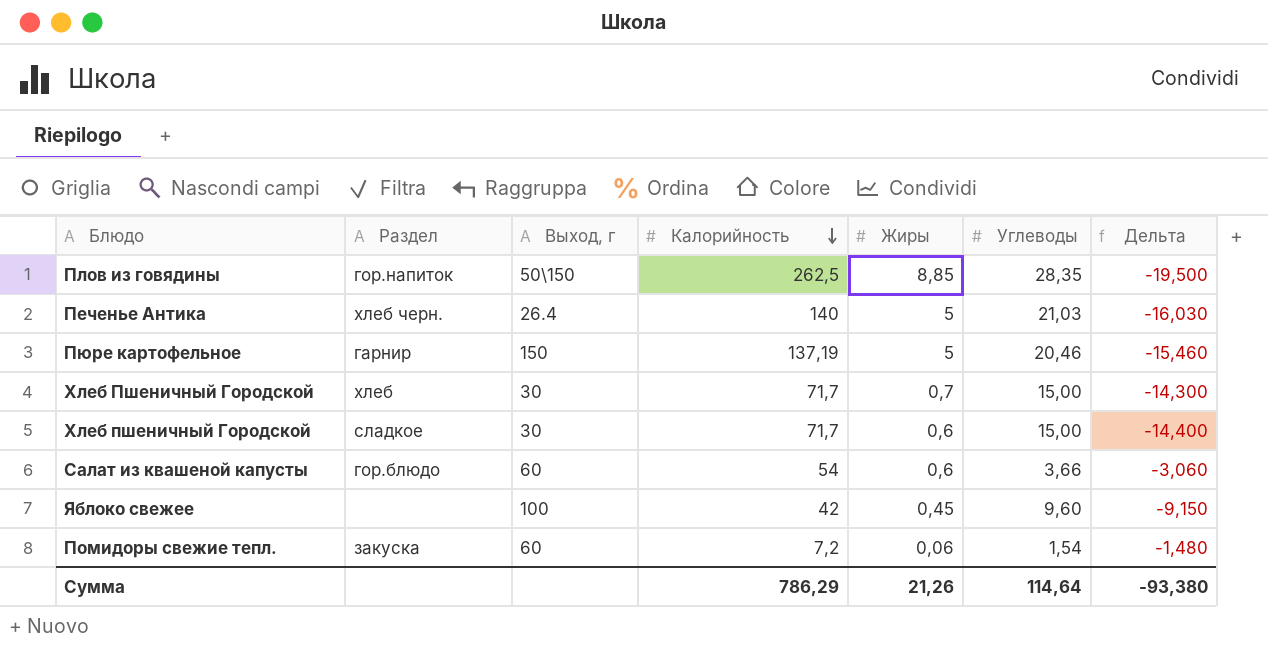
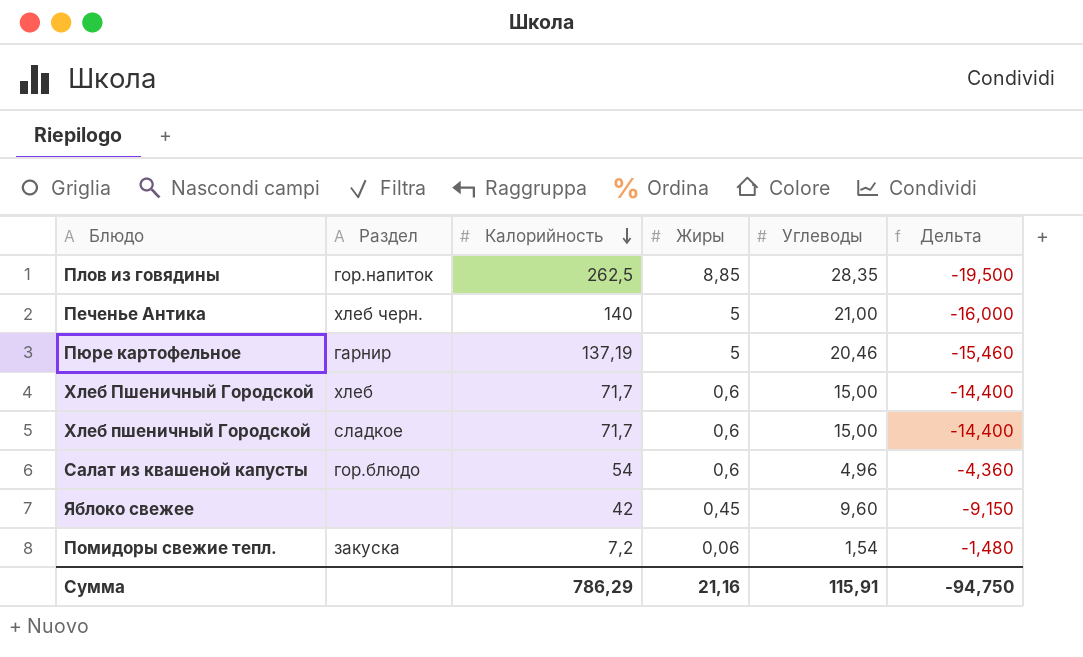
column Выход, г | position: 3 -> none
Печенье Антика | Углеводы: 21,03 -> 21,00
Печенье Антика | Дельта: -16,030 -> -16,000
Хлеб Пшеничный Городской | Жиры: 0,7 -> 0,6
Хлеб Пшеничный Городской | Дельта: -14,300 -> -14,400
Салат из квашеной капусты | Углеводы: 3,66 -> 4,96
Салат из квашеной капусты | Дельта: -3,060 -> -4,360
Сумма | Жиры: 21,26 -> 21,16
Сумма | Углеводы: 114,64 -> 115,91
Сумма | Дельта: -93,380 -> -94,750

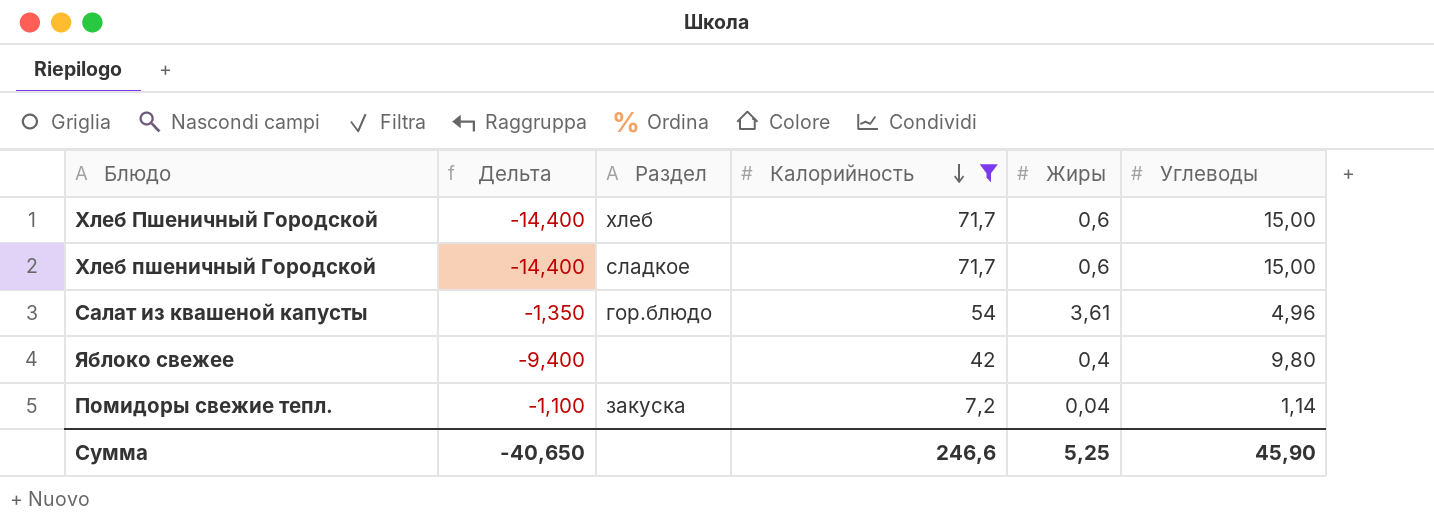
filter: none -> Калорийность <= 71,7
column Дельта | position: 6 -> 2
Салат из квашеной капусты | Дельта: -4,360 -> -1,350
Салат из квашеной капусты | Жиры: 0,6 -> 3,61
Яблоко свежее | Дельта: -9,150 -> -9,400
Яблоко свежее | Жиры: 0,45 -> 0,4
Яблоко свежее | Углеводы: 9,60 -> 9,80
Помидоры свежие тепл. | Дельта: -1,480 -> -1,100
Помидоры свежие тепл. | Жиры: 0,06 -> 0,04
Помидоры свежие тепл. | Углеводы: 1,54 -> 1,14
Сумма | Дельта: -94,750 -> -40,650
Сумма | Калорийность: 786,29 -> 246,6
Сумма | Жиры: 21,16 -> 5,25
Сумма | Углеводы: 115,91 -> 45,90

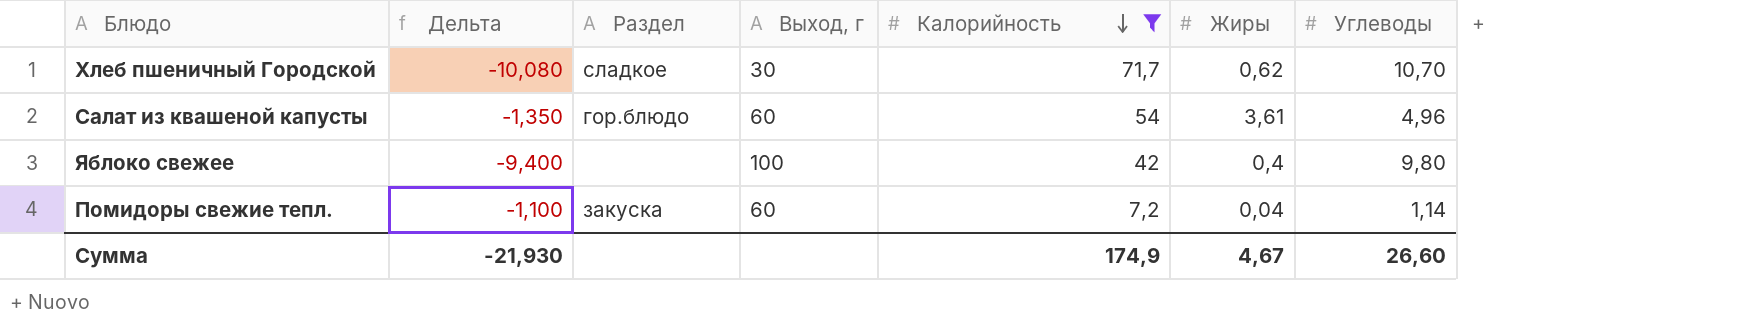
column Выход, г | position: none -> 4
row Хлеб Пшеничный Городской: -14,400 | хлеб | 71,7 | 0,6 | 15,00 -> none
Хлеб пшеничный Городской | Дельта: -14,400 -> -10,080
Хлеб пшеничный Городской | Жиры: 0,6 -> 0,62
Хлеб пшеничный Городской | Углеводы: 15,00 -> 10,70
Сумма | Дельта: -40,650 -> -21,930
Сумма | Калорийность: 246,6 -> 174,9
Сумма | Жиры: 5,25 -> 4,67
Сумма | Углеводы: 45,90 -> 26,60

